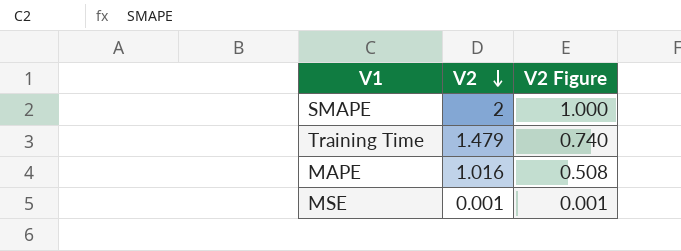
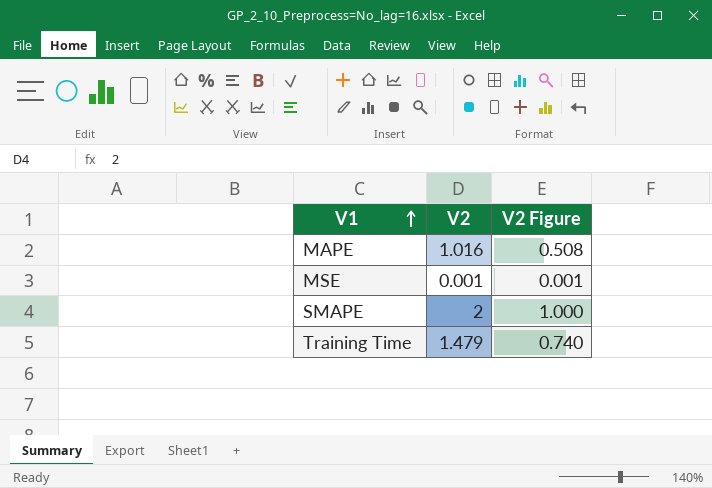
row order: V2 descending -> V1 ascending

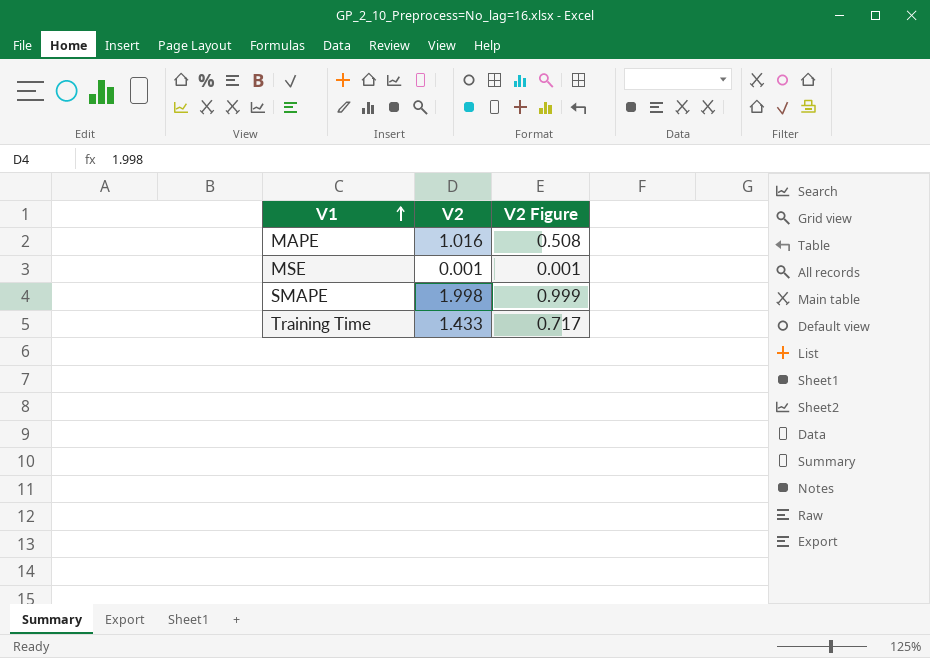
SMAPE | V2: 2 -> 1.998
SMAPE | V2 Figure: 1.000 -> 0.999
Training Time | V2: 1.479 -> 1.433
Training Time | V2 Figure: 0.740 -> 0.717

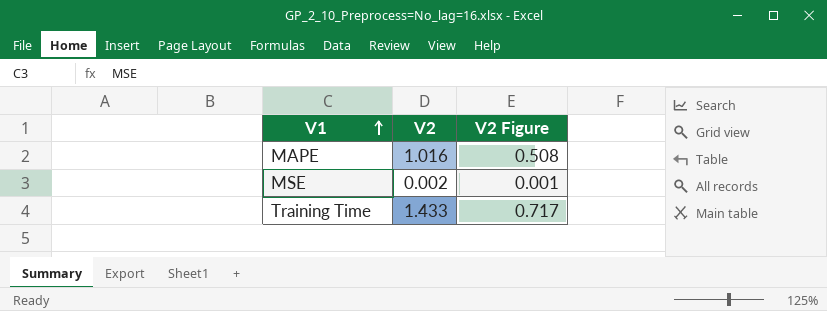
row SMAPE: 1.998 | 0.999 -> none
MSE | V2: 0.001 -> 0.002

